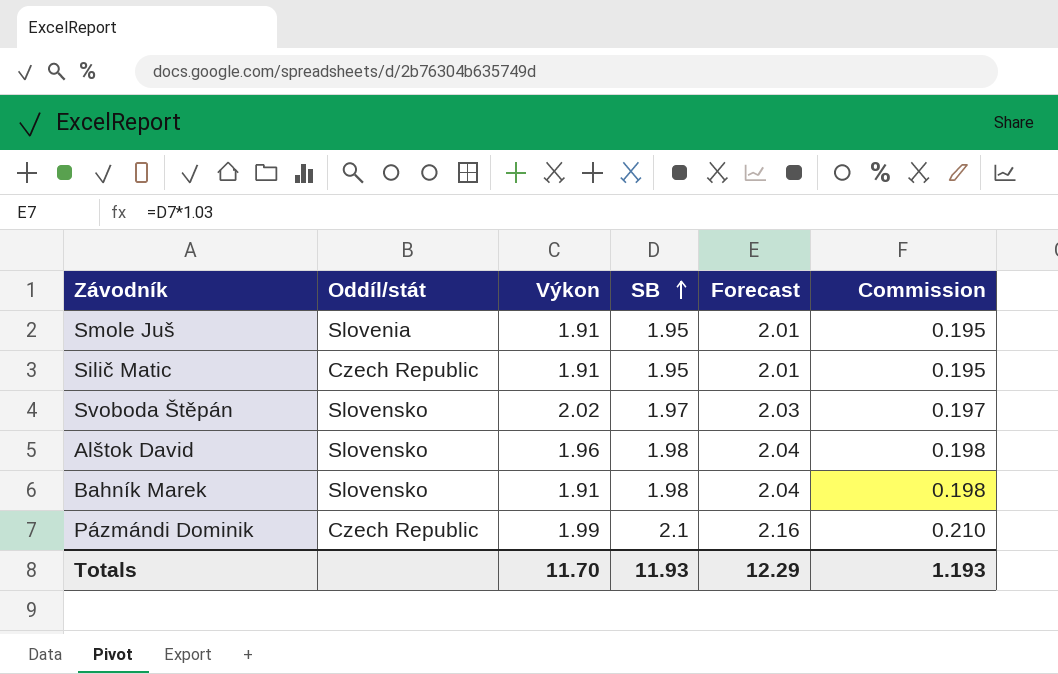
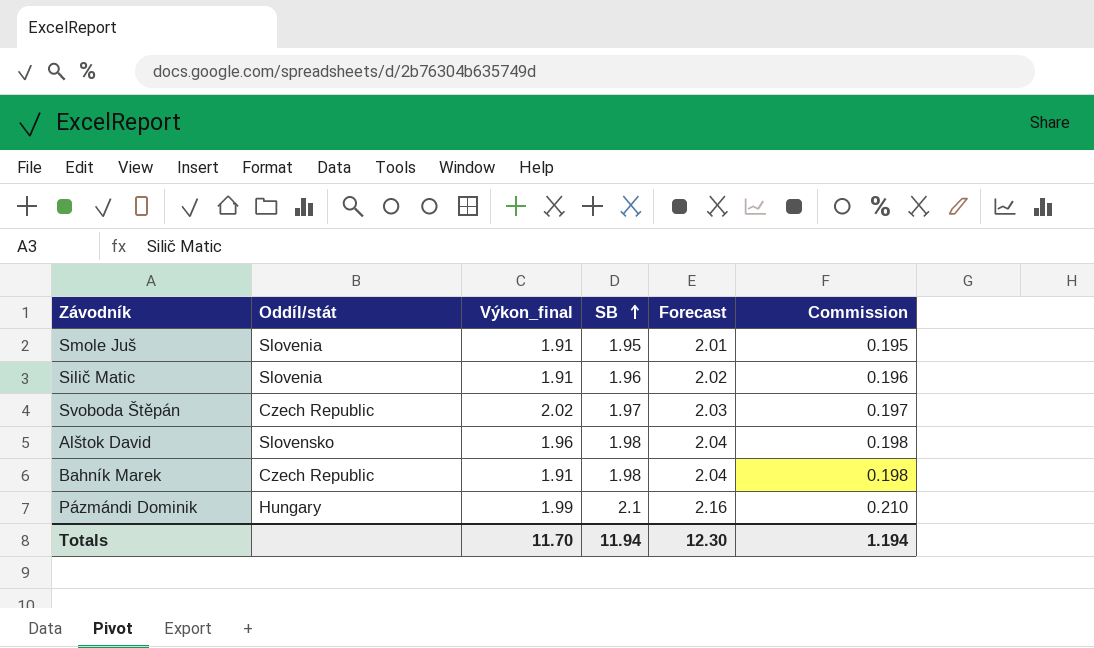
column name: Výkon -> Výkon_final
Silič Matic | Oddíl/stát: Czech Republic -> Slovenia
Silič Matic | SB: 1.95 -> 1.96
Silič Matic | Forecast: 2.01 -> 2.02
Silič Matic | Commission: 0.195 -> 0.196
Svoboda Štěpán | Oddíl/stát: Slovensko -> Czech Republic
Bahník Marek | Oddíl/stát: Slovensko -> Czech Republic
Pázmándi Dominik | Oddíl/stát: Czech Republic -> Hungary
Totals | SB: 11.93 -> 11.94
Totals | Forecast: 12.29 -> 12.30
Totals | Commission: 1.193 -> 1.194

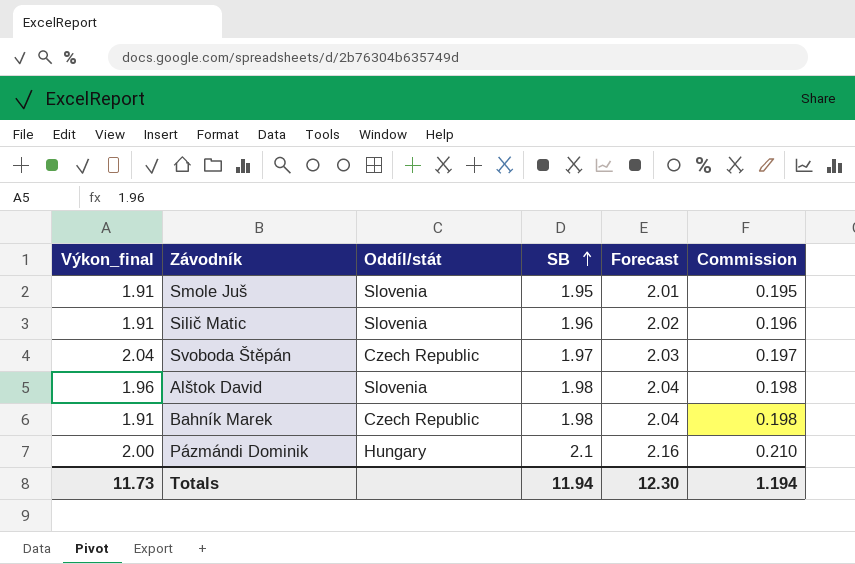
column Výkon_final | position: 3 -> 1
Svoboda Štěpán | Výkon_final: 2.02 -> 2.04
Alštok David | Oddíl/stát: Slovensko -> Slovenia
Pázmándi Dominik | Výkon_final: 1.99 -> 2.00
Totals | Výkon_final: 11.70 -> 11.73

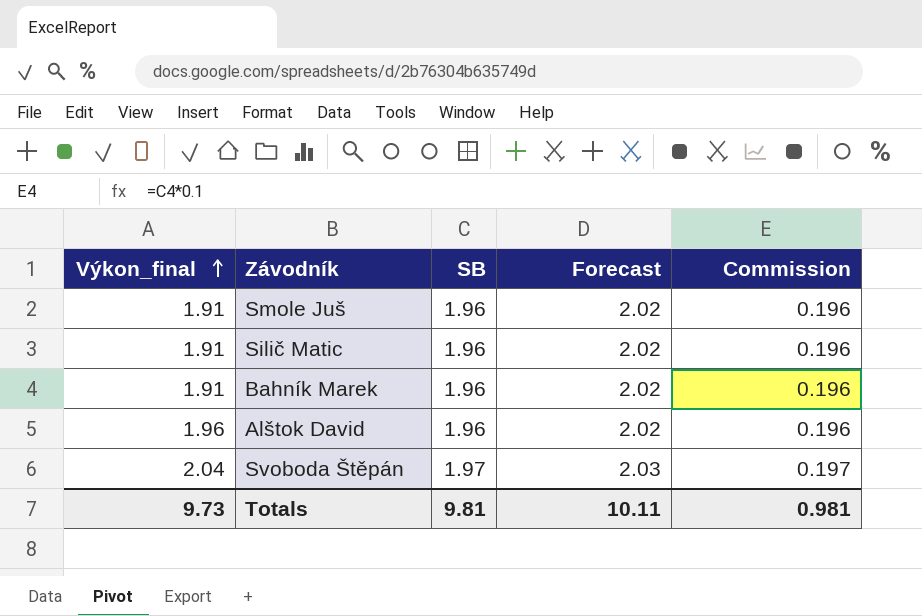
row order: SB ascending -> Výkon_final ascending
column Oddíl/stát | position: 3 -> none
row Pázmándi Dominik: 2.00 | Hungary | 2.1 | 2.16 | 0.210 -> none
Smole Juš | SB: 1.95 -> 1.96
Smole Juš | Forecast: 2.01 -> 2.02
Smole Juš | Commission: 0.195 -> 0.196
Bahník Marek | SB: 1.98 -> 1.96
Bahník Marek | Forecast: 2.04 -> 2.02
Bahník Marek | Commission: 0.198 -> 0.196
Alštok David | SB: 1.98 -> 1.96
Alštok David | Forecast: 2.04 -> 2.02
Alštok David | Commission: 0.198 -> 0.196
Totals | Výkon_final: 11.73 -> 9.73
Totals | SB: 11.94 -> 9.81
Totals | Forecast: 12.30 -> 10.11
Totals | Commission: 1.194 -> 0.981

